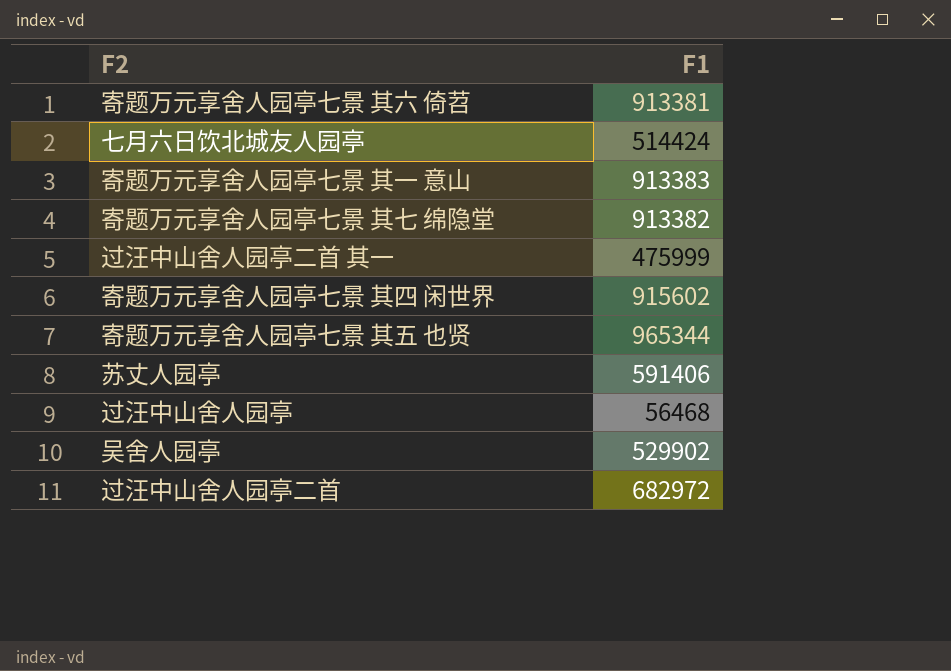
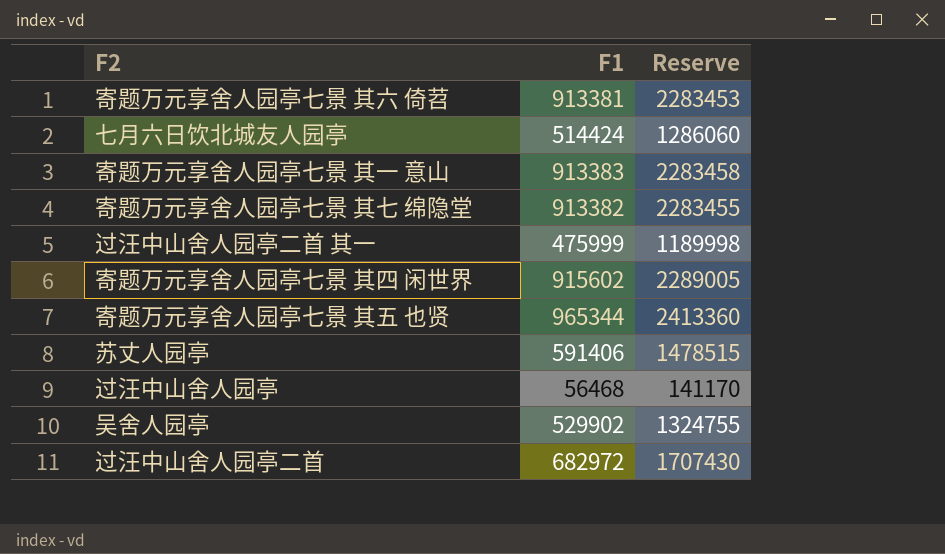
column Reserve | formula: none -> [F1] * 2.5

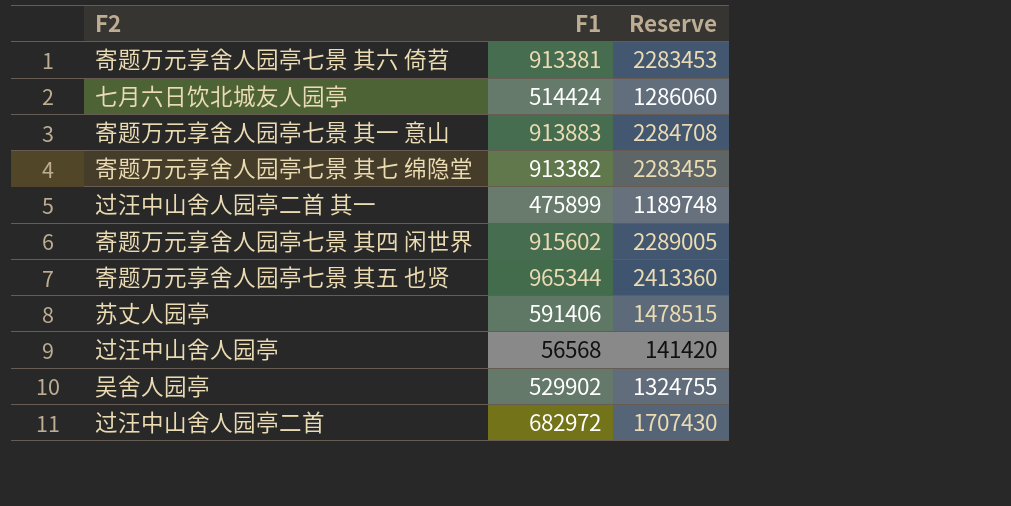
寄题万元享舍人园亭七景 其一 意山 | F1: 913383 -> 913883
寄题万元享舍人园亭七景 其一 意山 | Reserve: 2283458 -> 2284708
过汪中山舍人园亭二首 其一 | F1: 475999 -> 475899
过汪中山舍人园亭二首 其一 | Reserve: 1189998 -> 1189748
过汪中山舍人园亭 | F1: 56468 -> 56568
过汪中山舍人园亭 | Reserve: 141170 -> 141420

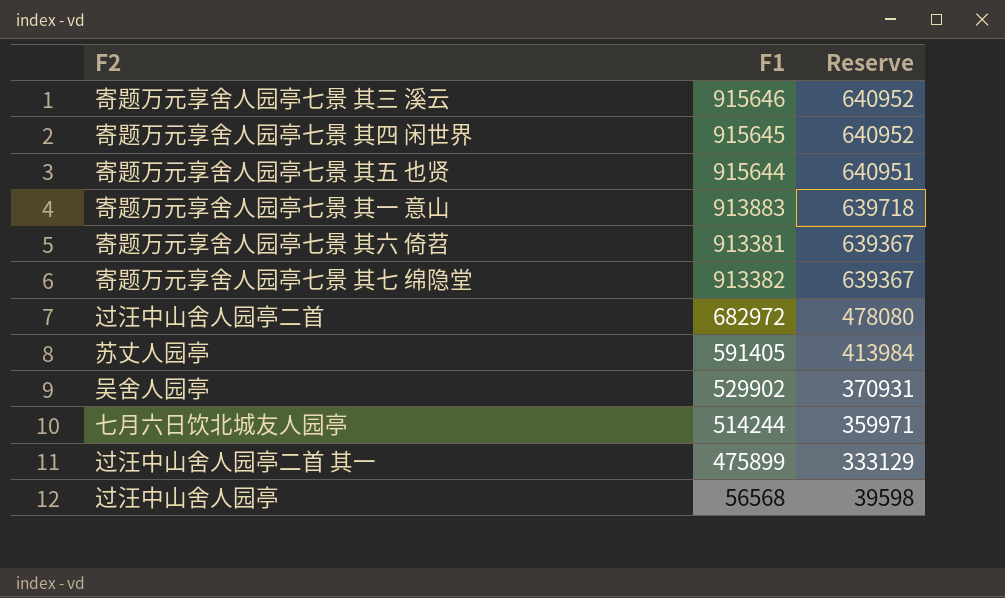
row order: none -> Reserve descending
column Reserve | formula: [F1] * 2.5 -> [F1] * 0.7
row 寄题万元享舍人园亭七景 其三 溪云: none -> 915646 | 640952
寄题万元享舍人园亭七景 其四 闲世界 | F1: 915602 -> 915645
寄题万元享舍人园亭七景 其五 也贤 | F1: 965344 -> 915644
苏丈人园亭 | F1: 591406 -> 591405
七月六日饮北城友人园亭 | F1: 514424 -> 514244

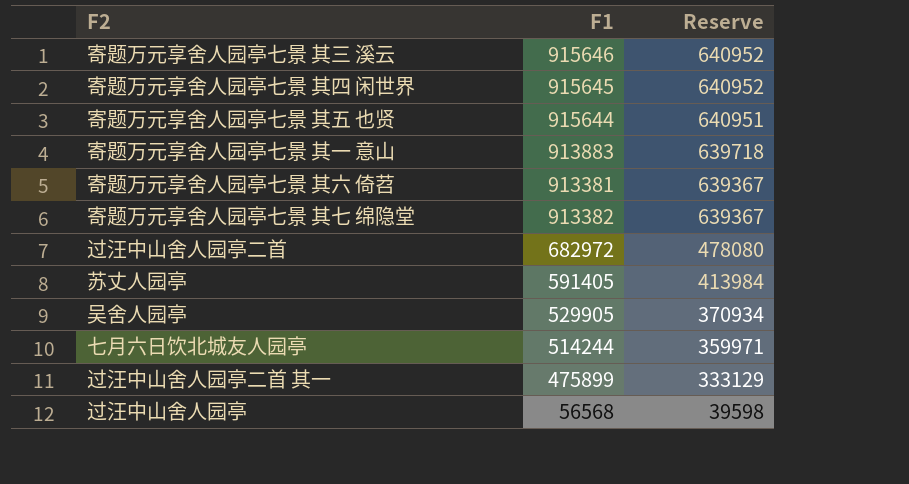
吴舍人园亭 | F1: 529902 -> 529905
吴舍人园亭 | Reserve: 370931 -> 370934

